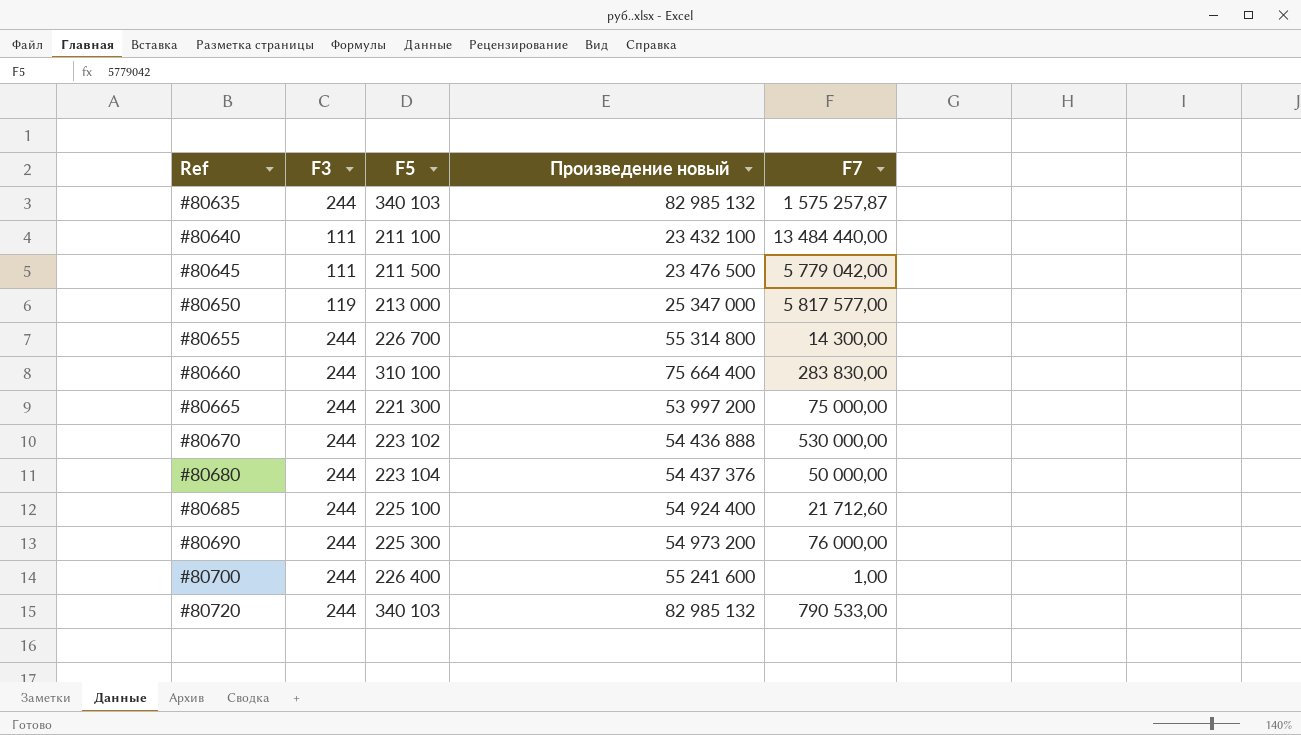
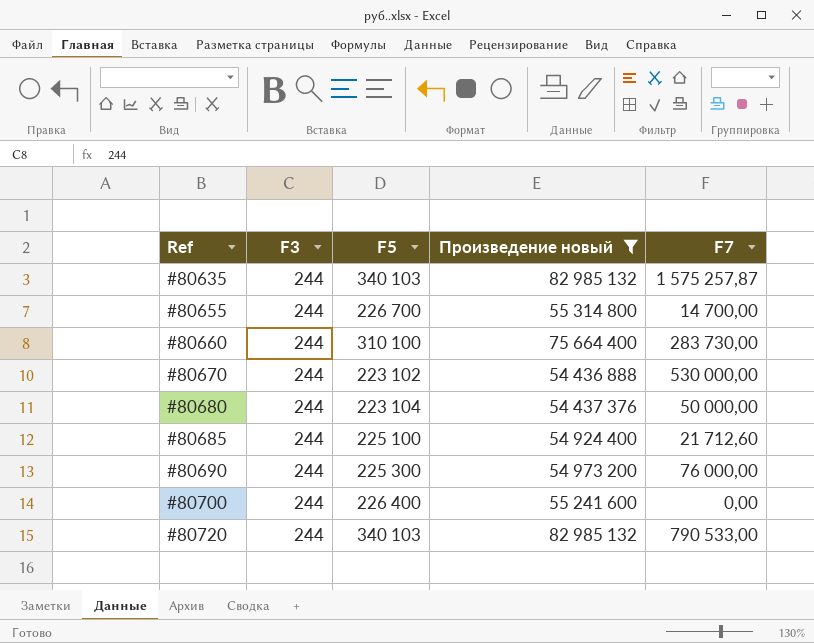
filter: none -> Произведение новый >= 54 436 888
#80655 | F7: 14 300,00 -> 14 700,00
#80660 | F7: 283 830,00 -> 283 730,00
#80700 | F7: 1,00 -> 0,00

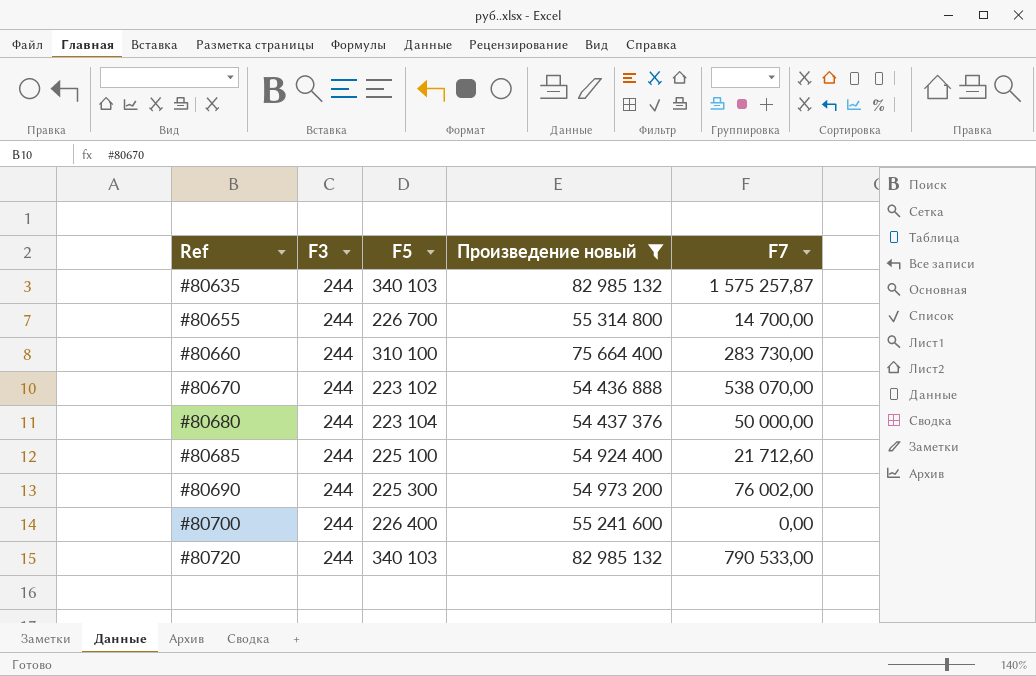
#80670 | F7: 530 000,00 -> 538 070,00
#80690 | F7: 76 000,00 -> 76 002,00

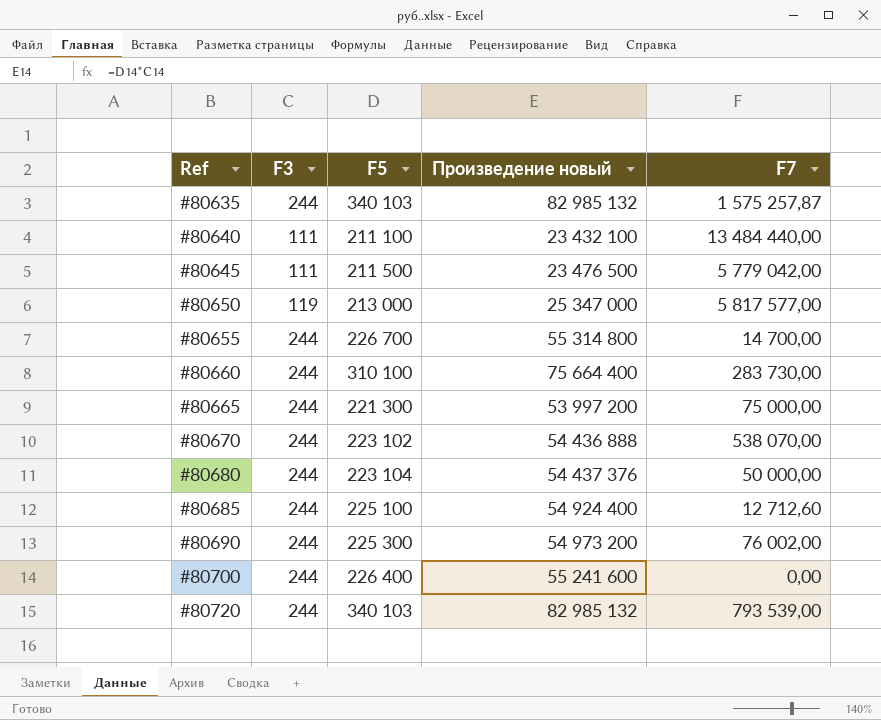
filter: Произведение новый >= 54 436 888 -> none
#80685 | F7: 21 712,60 -> 12 712,60
#80720 | F7: 790 533,00 -> 793 539,00

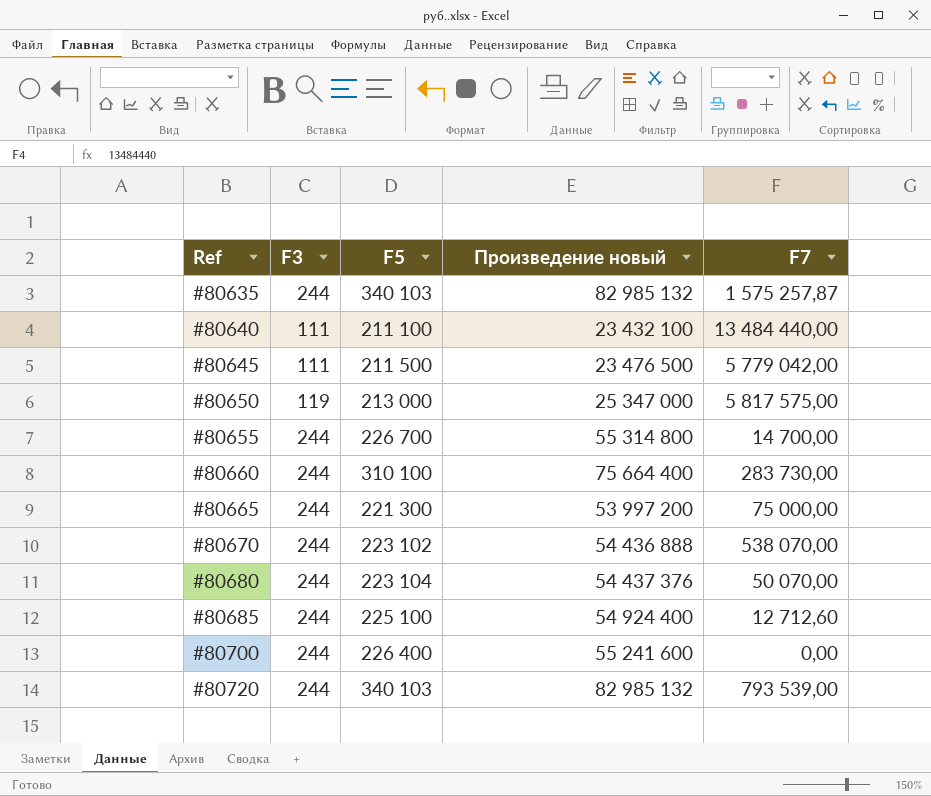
row #80690: 244 | 225 300 | 54 973 200 | 76 002,00 -> none
#80650 | F7: 5 817 577,00 -> 5 817 575,00
#80680 | F7: 50 000,00 -> 50 070,00

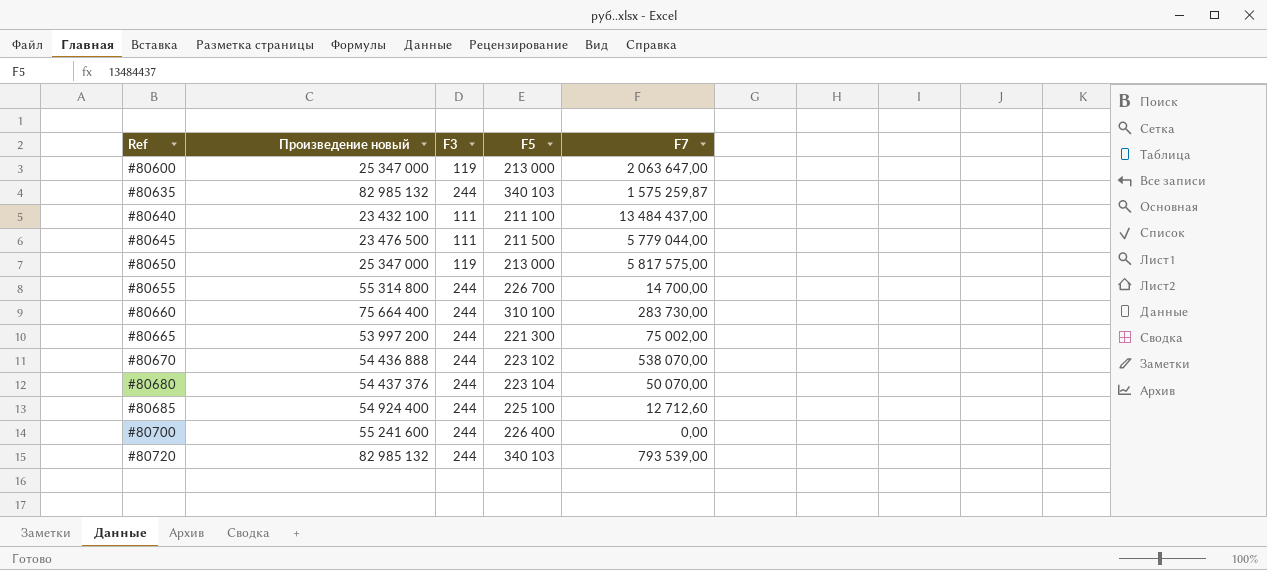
column Произведение новый | position: 4 -> 2
row #80600: none -> 25 347 000 | 119 | 213 000 | 2 063 647,00
#80635 | F7: 1 575 257,87 -> 1 575 259,87
#80640 | F7: 13 484 440,00 -> 13 484 437,00
#80645 | F7: 5 779 042,00 -> 5 779 044,00
#80665 | F7: 75 000,00 -> 75 002,00

